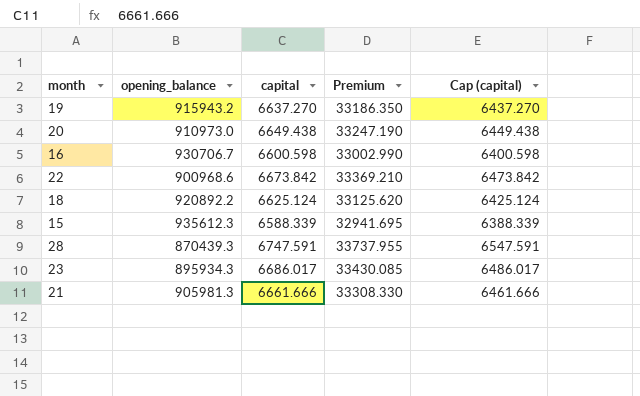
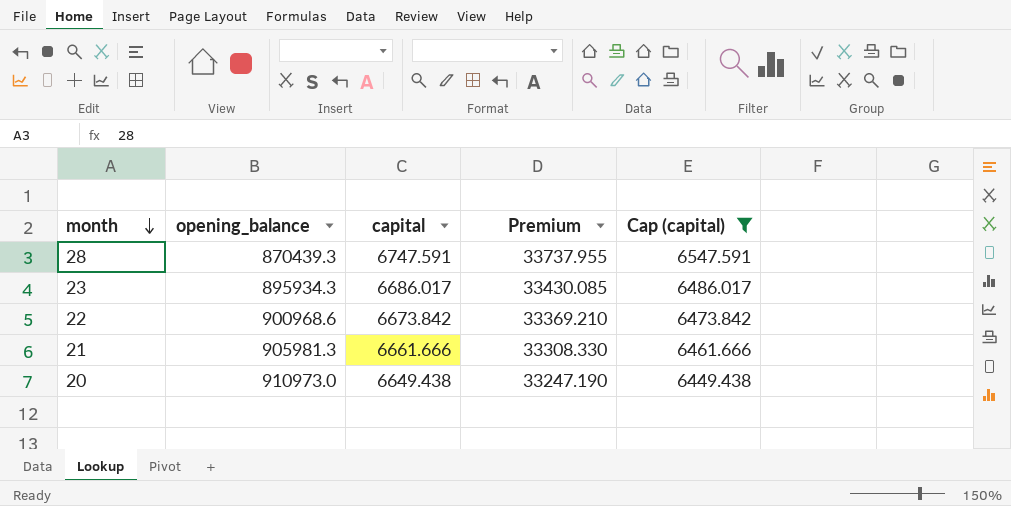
filter: none -> Cap (capital) >= 6449.438
row order: none -> month descending

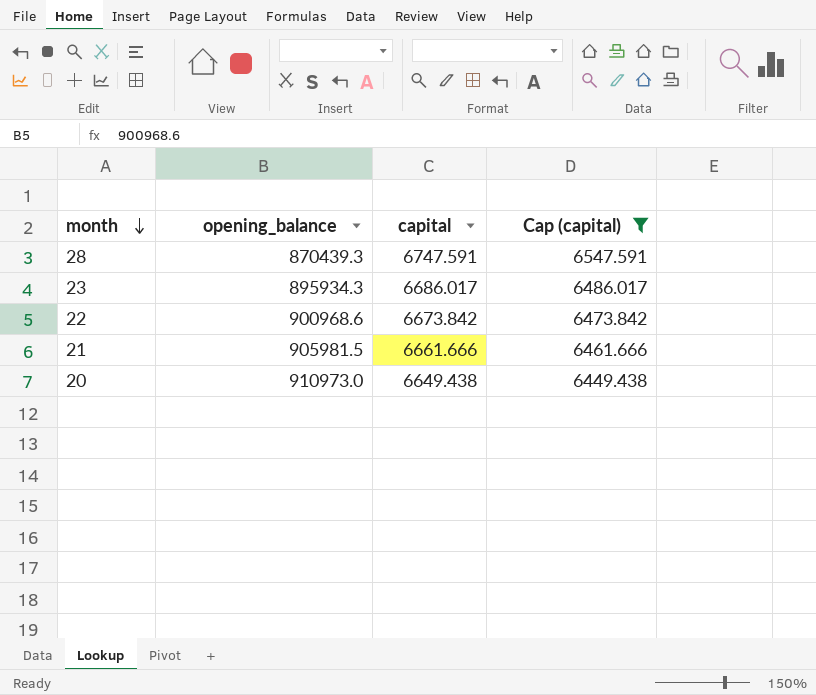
column Premium | formula: [capital] * 5 -> none
21 | opening_balance: 905981.3 -> 905981.5

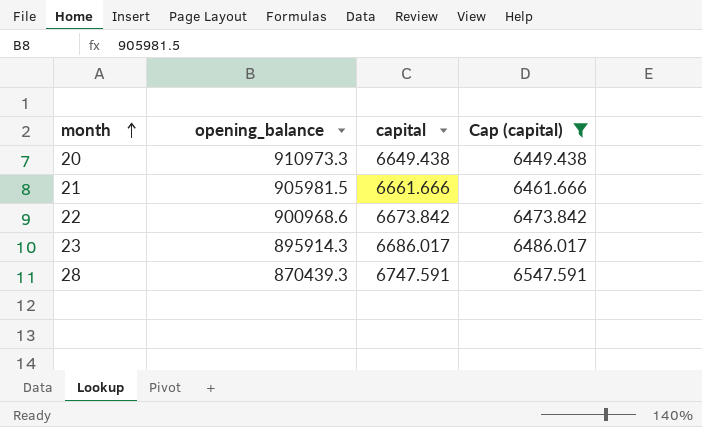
row order: month descending -> month ascending
20 | opening_balance: 910973.0 -> 910973.3
23 | opening_balance: 895934.3 -> 895914.3

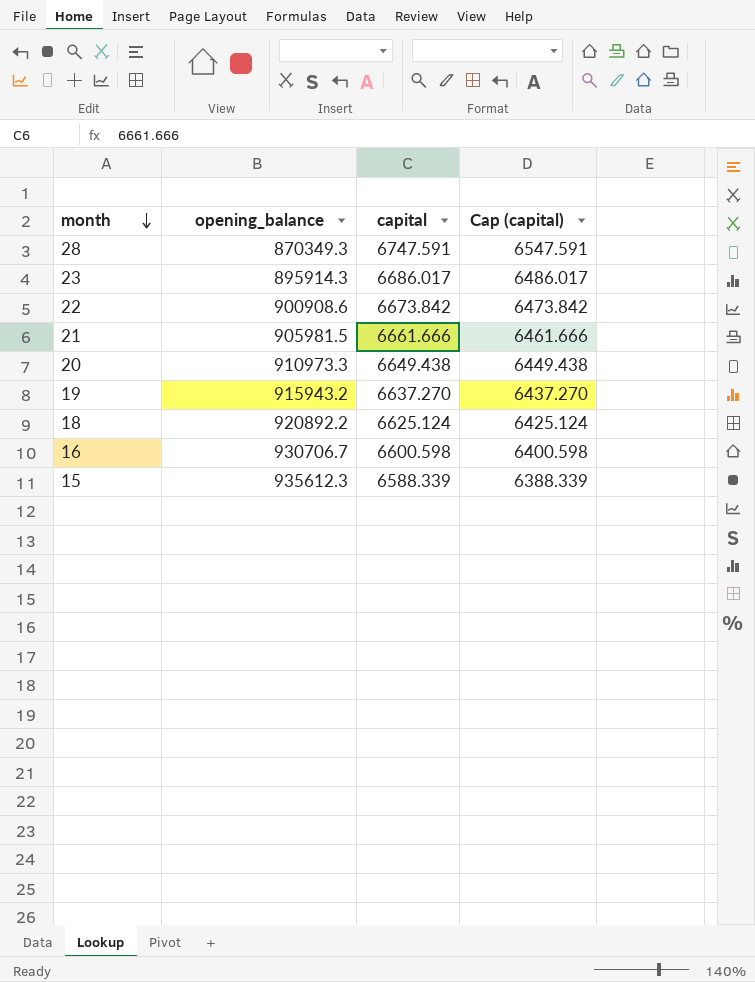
filter: Cap (capital) >= 6449.438 -> none
row order: month ascending -> month descending
28 | opening_balance: 870439.3 -> 870349.3
22 | opening_balance: 900968.6 -> 900908.6

